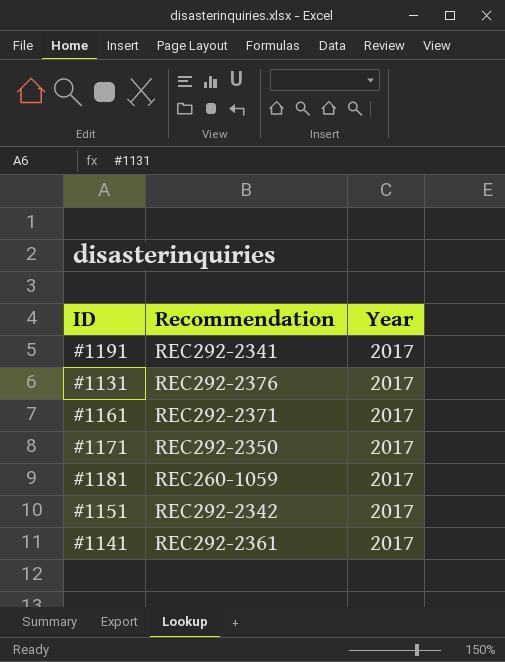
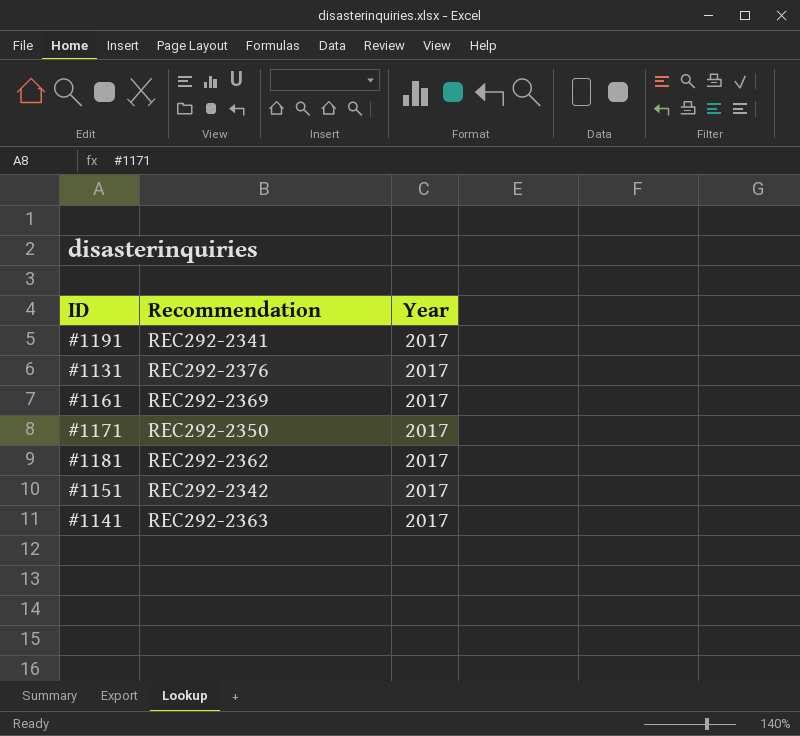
#1161 | Recommendation: REC292-2371 -> REC292-2369
#1181 | Recommendation: REC260-1059 -> REC292-2362
#1141 | Recommendation: REC292-2361 -> REC292-2363

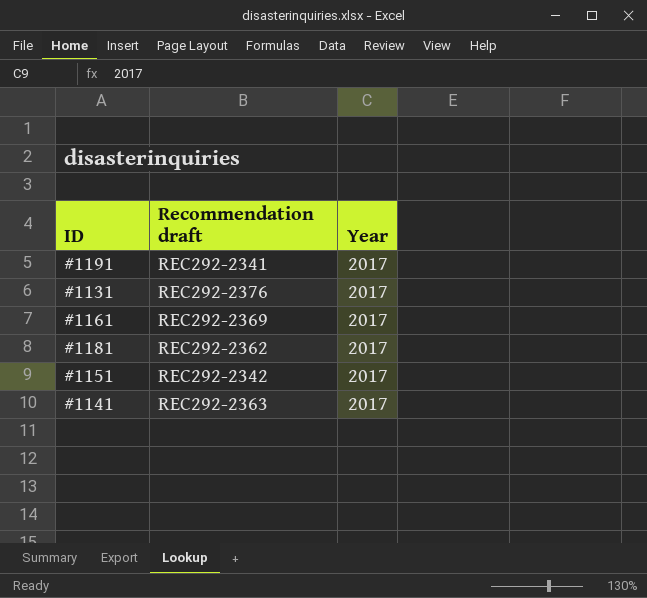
column name: Recommendation -> Recommendation draft
row #1171: REC292-2350 | 2017 -> none

